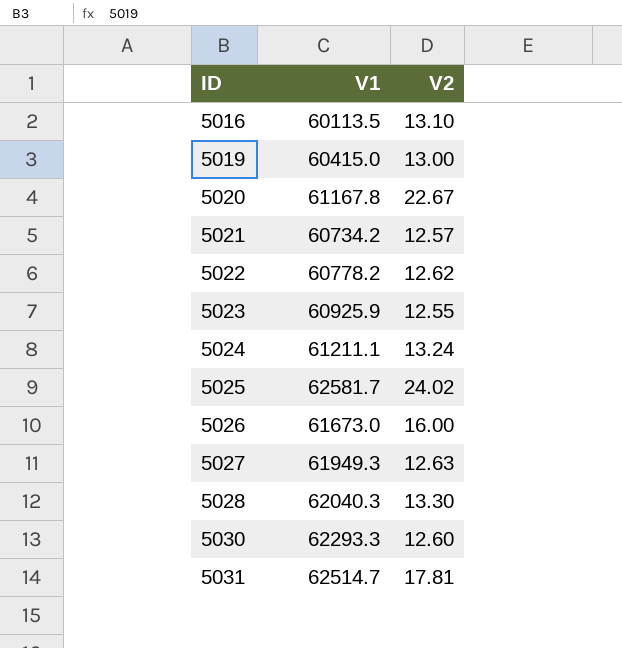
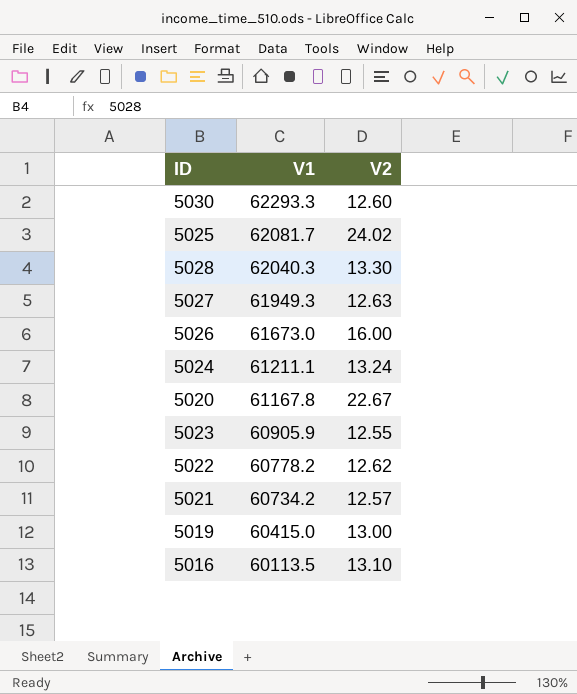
row order: ID ascending -> V1 descending
row 5031: 62514.7 | 17.81 -> none
5025 | V1: 62581.7 -> 62081.7
5023 | V1: 60925.9 -> 60905.9

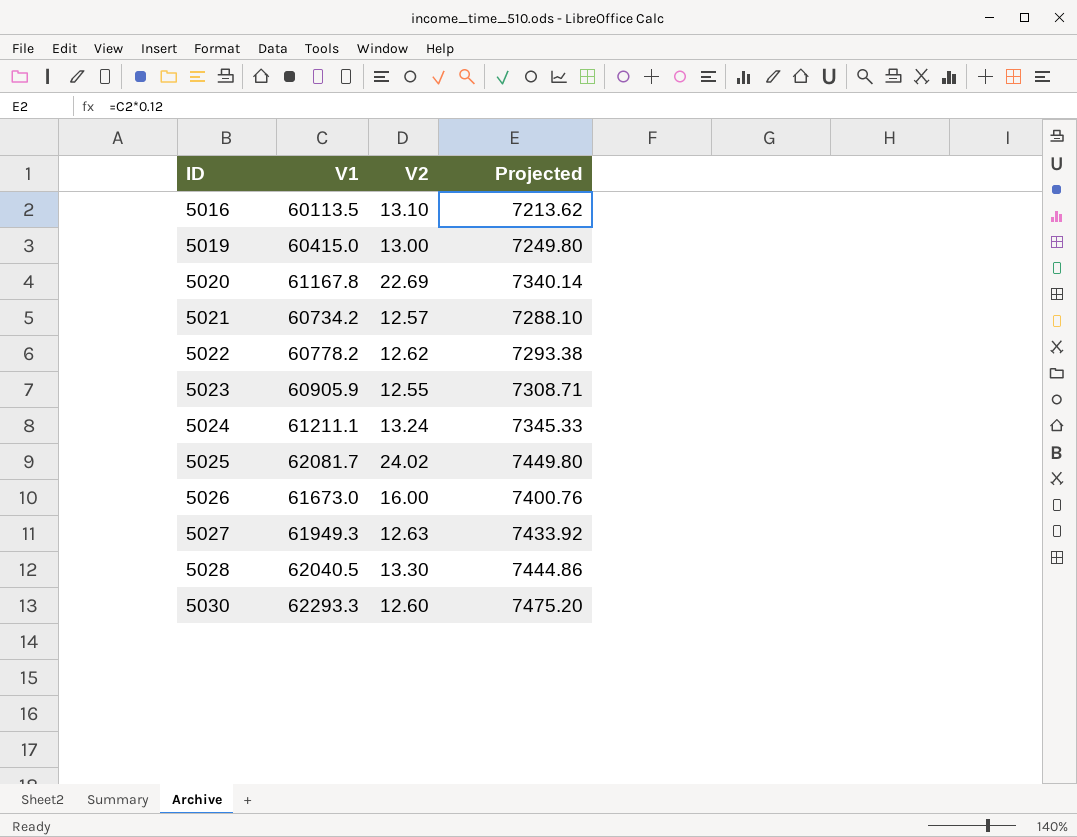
row order: V1 descending -> ID ascending
column Projected | formula: none -> [V1] * 0.12
5020 | V2: 22.67 -> 22.69
5028 | V1: 62040.3 -> 62040.5

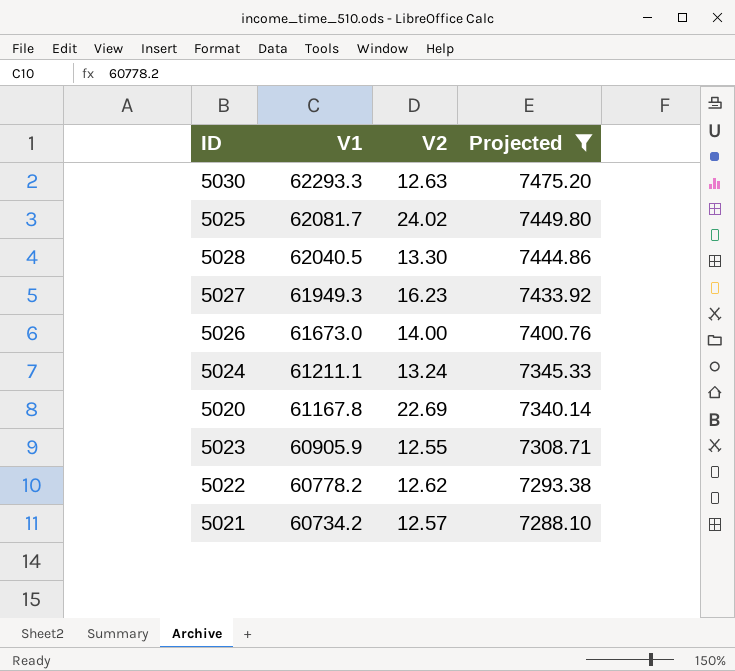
filter: none -> Projected >= 7288.10
row order: ID ascending -> V1 descending
5030 | V2: 12.60 -> 12.63
5027 | V2: 12.63 -> 16.23
5026 | V2: 16.00 -> 14.00

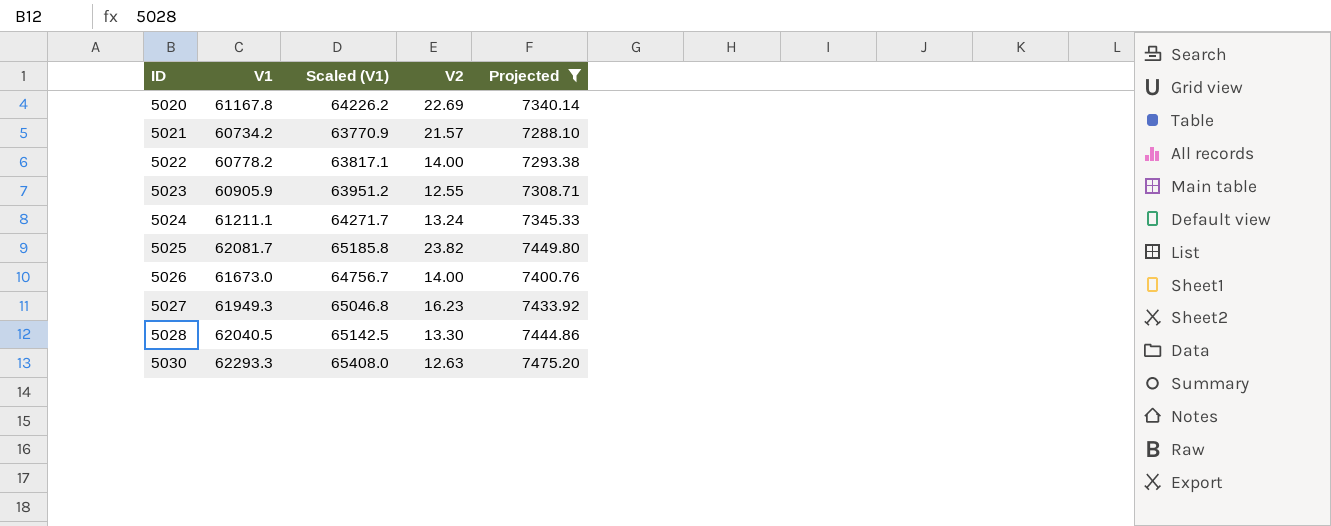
row order: V1 descending -> ID ascending
column Scaled (V1) | formula: none -> [V1] * 1.05
5021 | V2: 12.57 -> 21.57
5022 | V2: 12.62 -> 14.00
5025 | V2: 24.02 -> 23.82

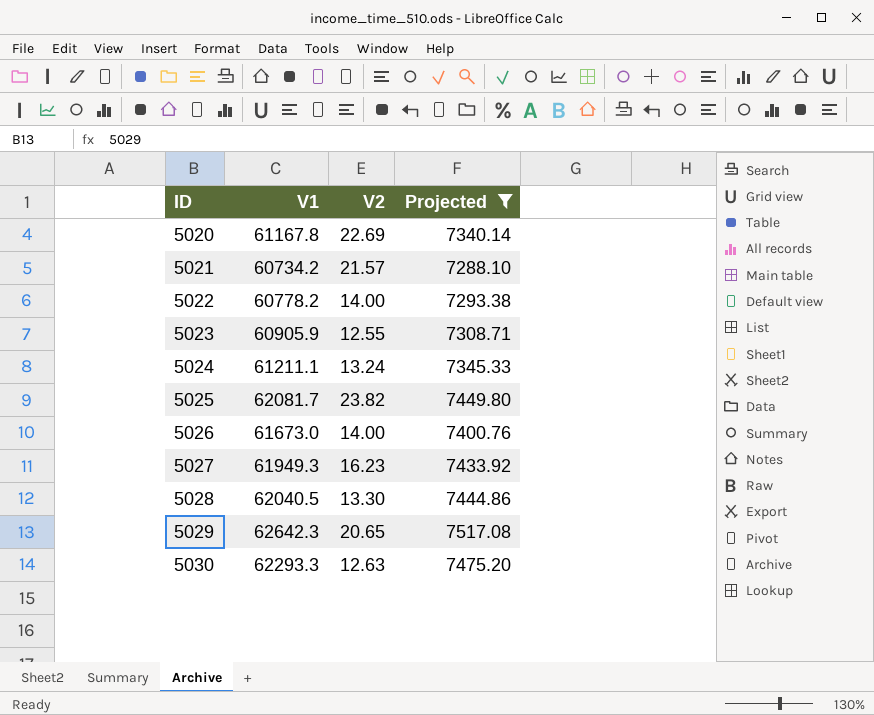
column Scaled (V1) | formula: [V1] * 1.05 -> none
row 5029: none -> 62642.3 | 20.65 | 7517.08

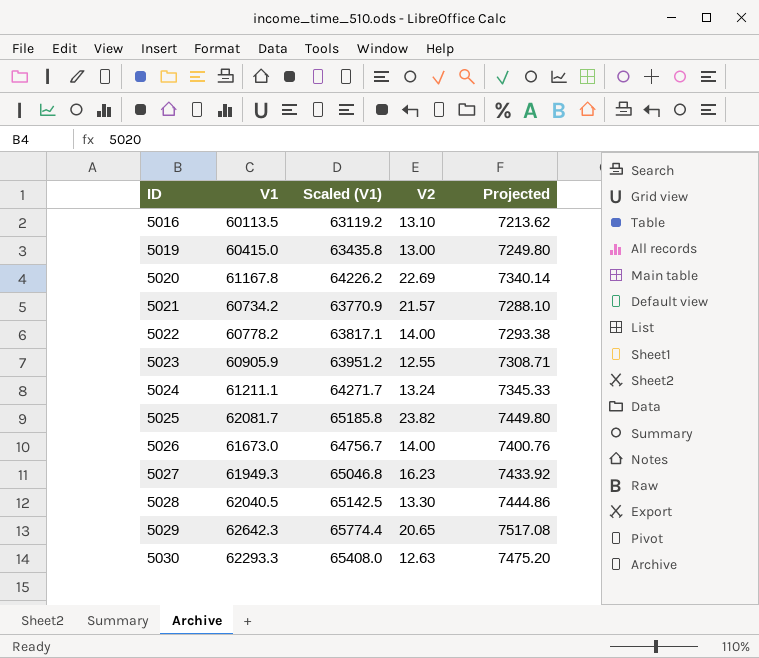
filter: Projected >= 7288.10 -> none
column Scaled (V1) | formula: none -> [V1] * 1.05

